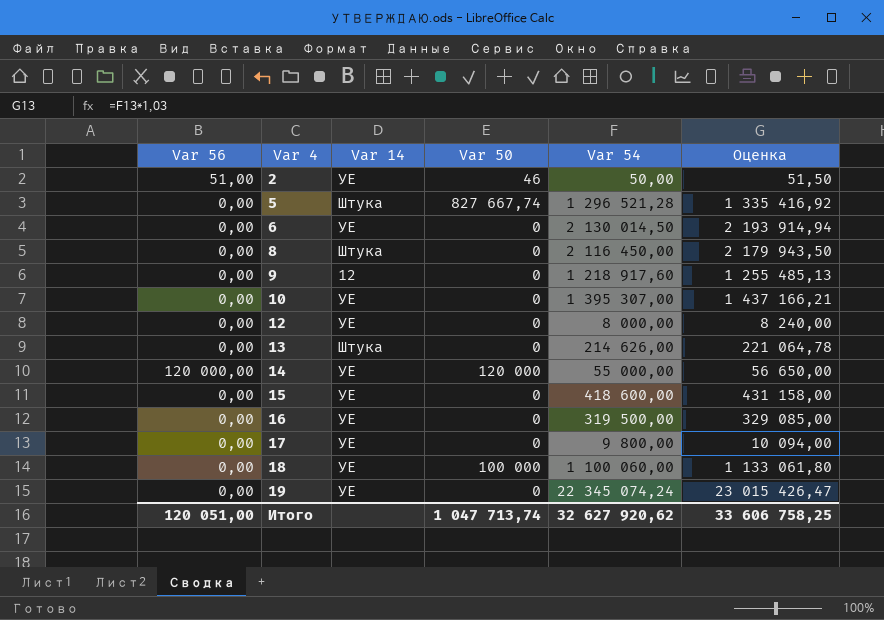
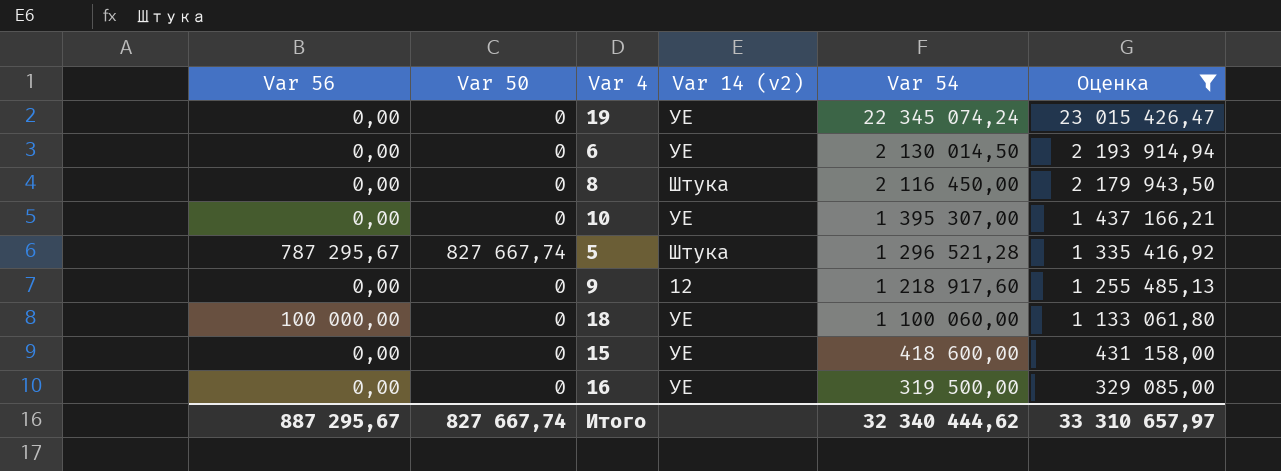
filter: none -> Оценка >= 329 085,00
row order: Var 4 ascending -> Var 54 descending
column Var 50 | position: 4 -> 2
column name: Var 14 -> Var 14 (v2)
5 | Var 56: 0,00 -> 787 295,67
18 | Var 56: 0,00 -> 100 000,00
18 | Var 50: 100 000 -> 0
Итого | Var 56: 120 051,00 -> 887 295,67
Итого | Var 50: 1 047 713,74 -> 827 667,74
Итого | Var 54: 32 627 920,62 -> 32 340 444,62
Итого | Оценка: 33 606 758,25 -> 33 310 657,97

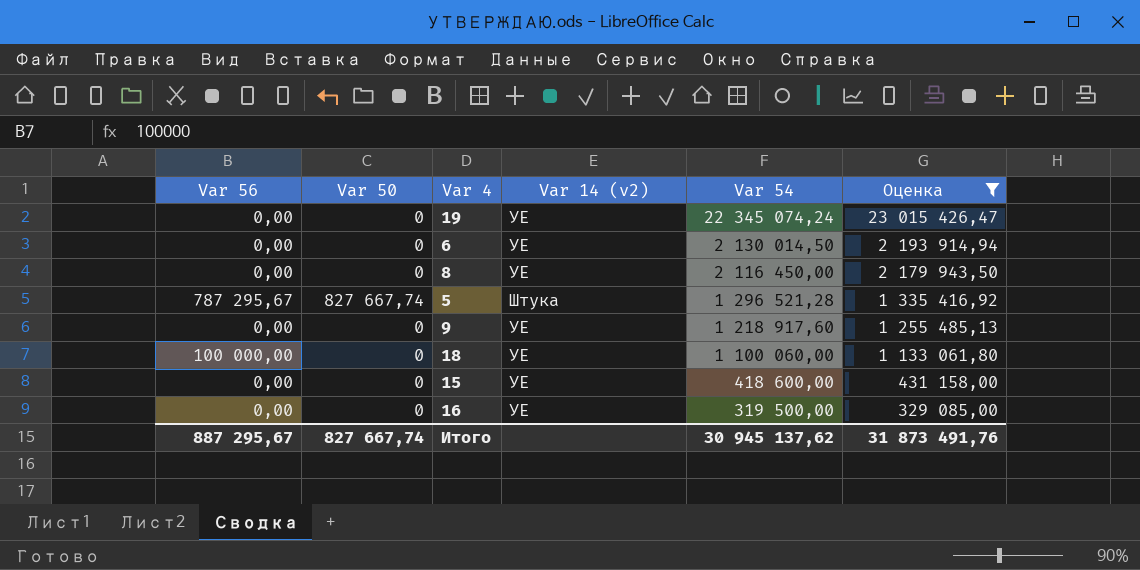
row 10: 0,00 | 0 | УЕ | 1 395 307,00 | 1 437 166,21 -> none
8 | Var 14 (v2): Штука -> УЕ
9 | Var 14 (v2): 12 -> УЕ
Итого | Var 54: 32 340 444,62 -> 30 945 137,62
Итого | Оценка: 33 310 657,97 -> 31 873 491,76

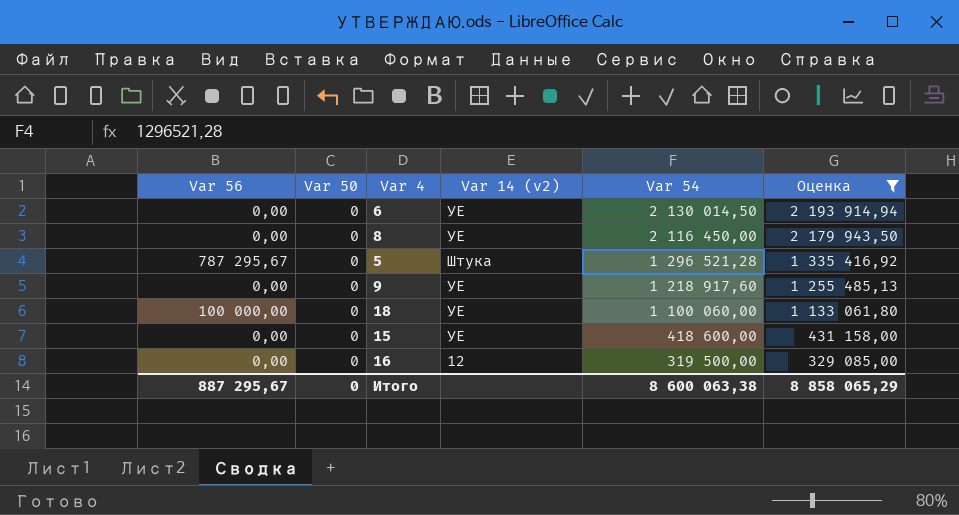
row 19: 0,00 | 0 | УЕ | 22 345 074,24 | 23 015 426,47 -> none
5 | Var 50: 827 667,74 -> 0
16 | Var 14 (v2): УЕ -> 12
Итого | Var 50: 827 667,74 -> 0
Итого | Var 54: 30 945 137,62 -> 8 600 063,38
Итого | Оценка: 31 873 491,76 -> 8 858 065,29

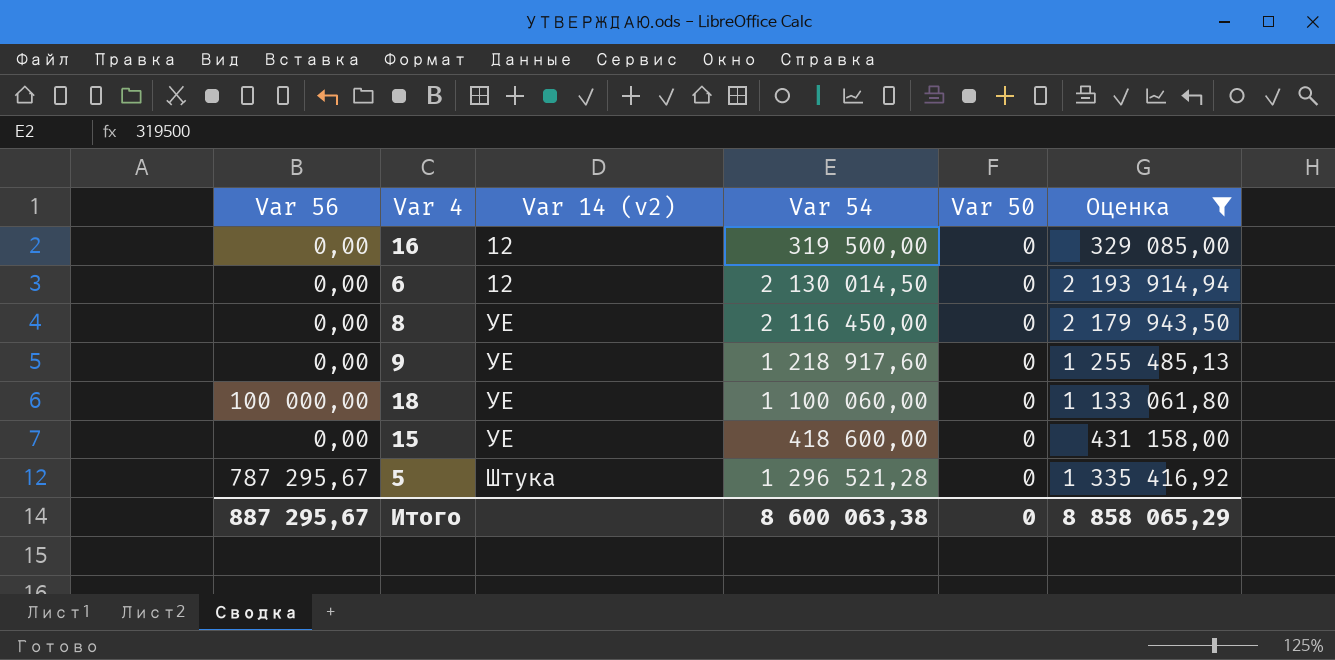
row order: Var 54 descending -> Var 14 (v2) ascending
column Var 50 | position: 2 -> 5
6 | Var 14 (v2): УЕ -> 12

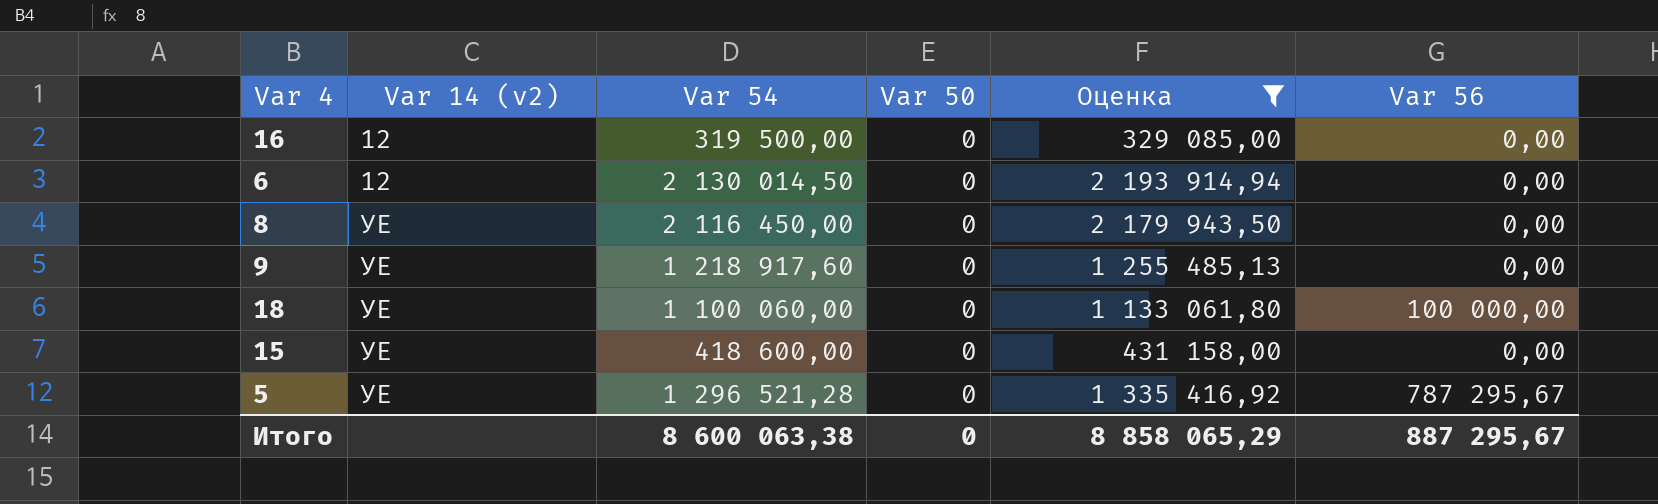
column Var 56 | position: 1 -> 6
5 | Var 14 (v2): Штука -> УЕ

